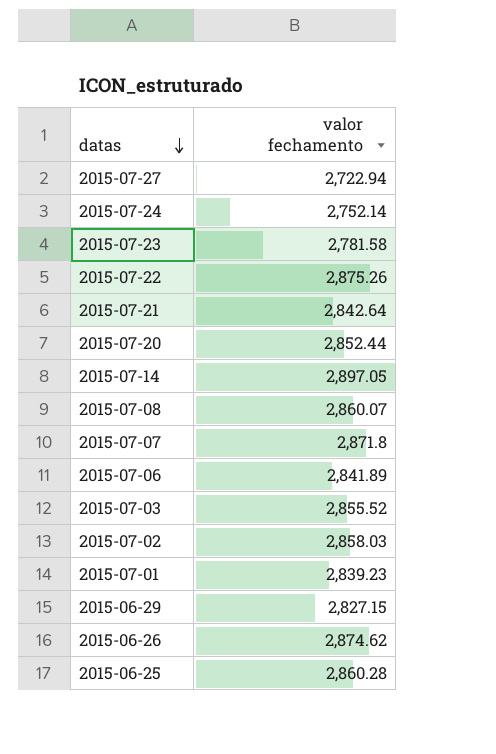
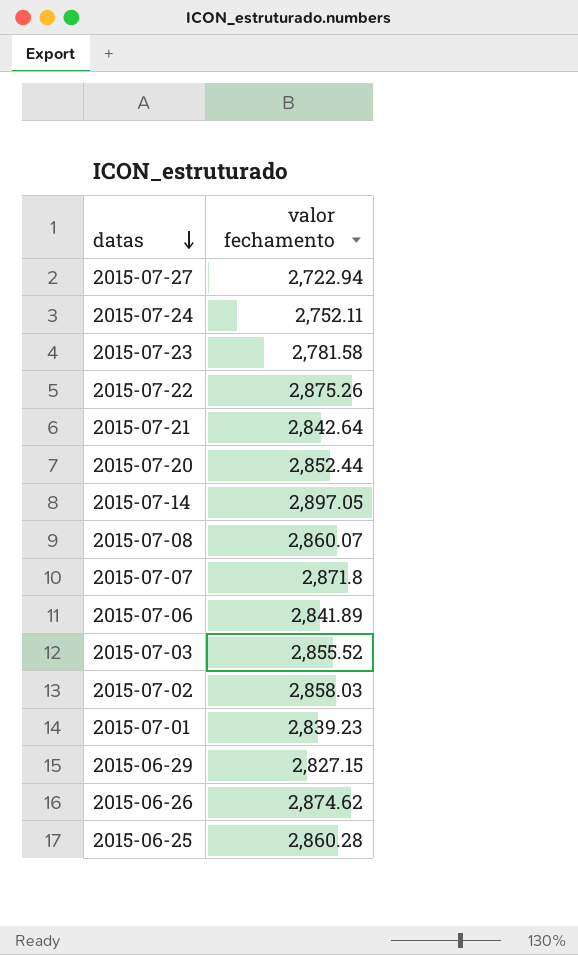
2015-07-24 | valor fechamento: 2,752.14 -> 2,752.11

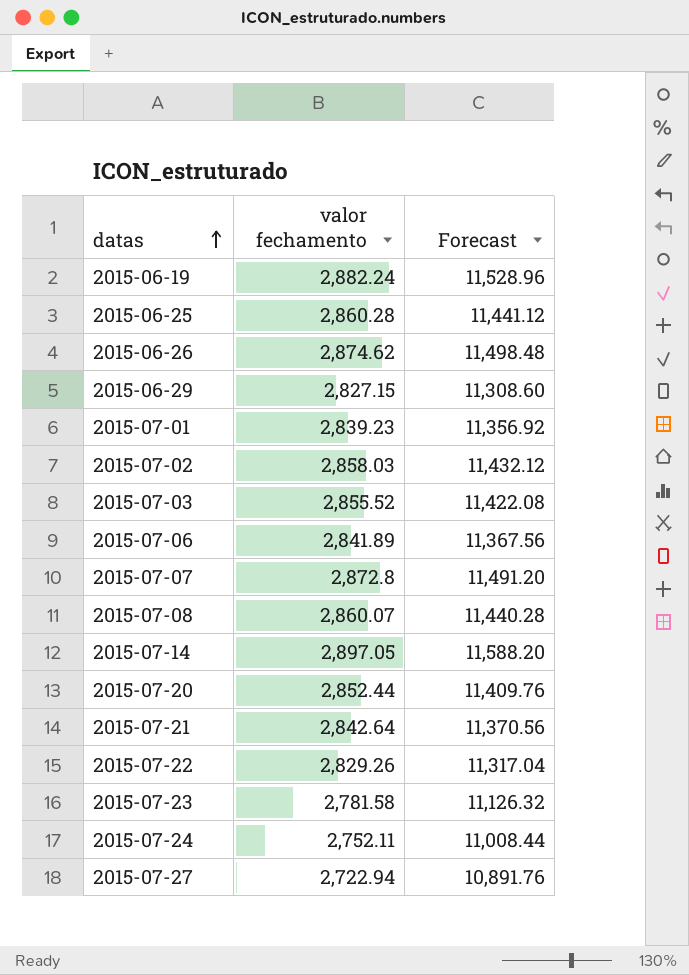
row order: datas descending -> datas ascending
column Forecast | formula: none -> [valor fechamento] * 4
row 2015-06-19: none -> 2,882.24 | 11,528.96
2015-07-07 | valor fechamento: 2,871.8 -> 2,872.8
2015-07-22 | valor fechamento: 2,875.26 -> 2,829.26

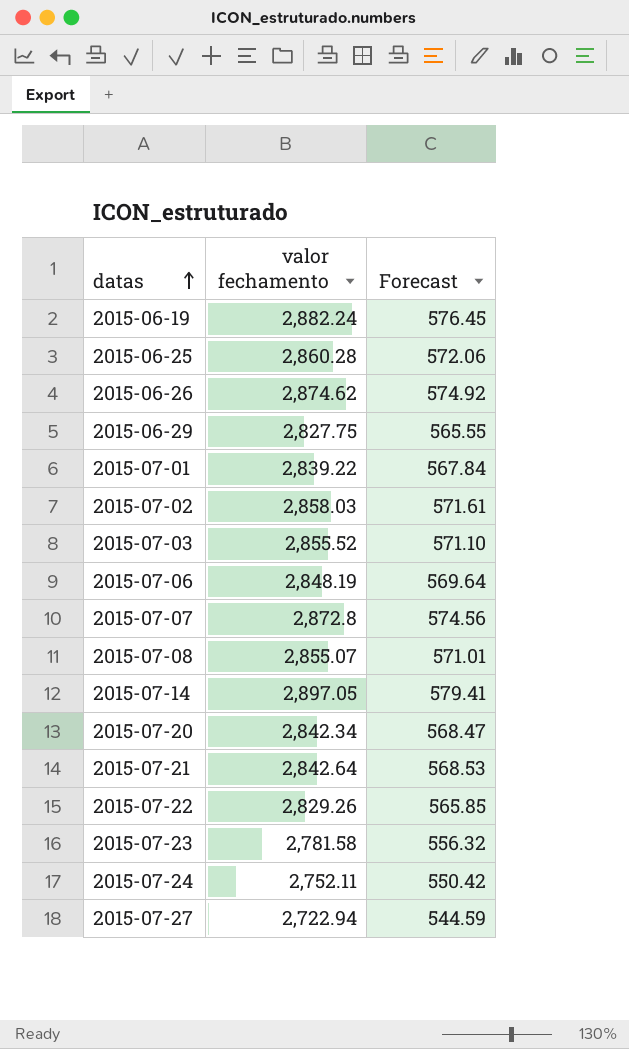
column Forecast | formula: [valor fechamento] * 4 -> [valor fechamento] * 0.2
2015-06-29 | valor fechamento: 2,827.15 -> 2,827.75
2015-07-01 | valor fechamento: 2,839.23 -> 2,839.22
2015-07-06 | valor fechamento: 2,841.89 -> 2,848.19
2015-07-08 | valor fechamento: 2,860.07 -> 2,855.07
2015-07-20 | valor fechamento: 2,852.44 -> 2,842.34

